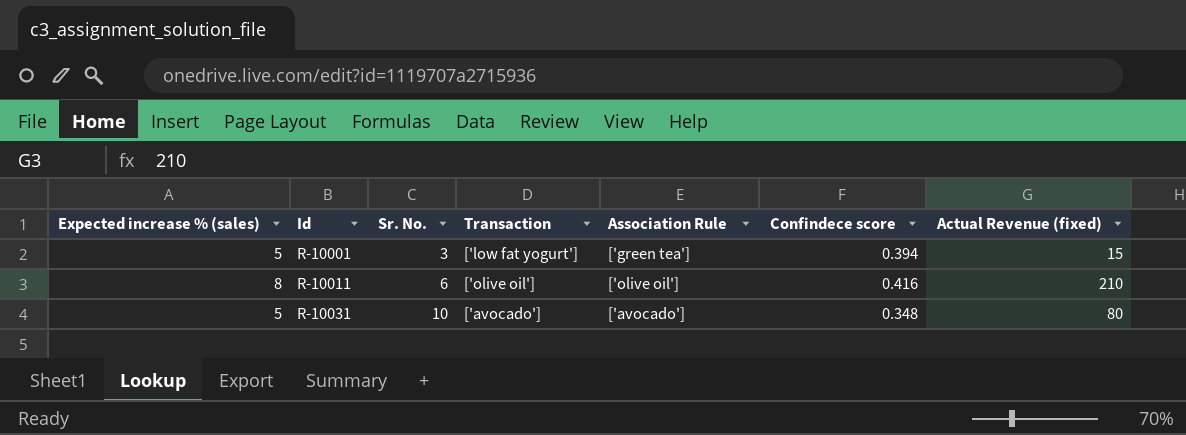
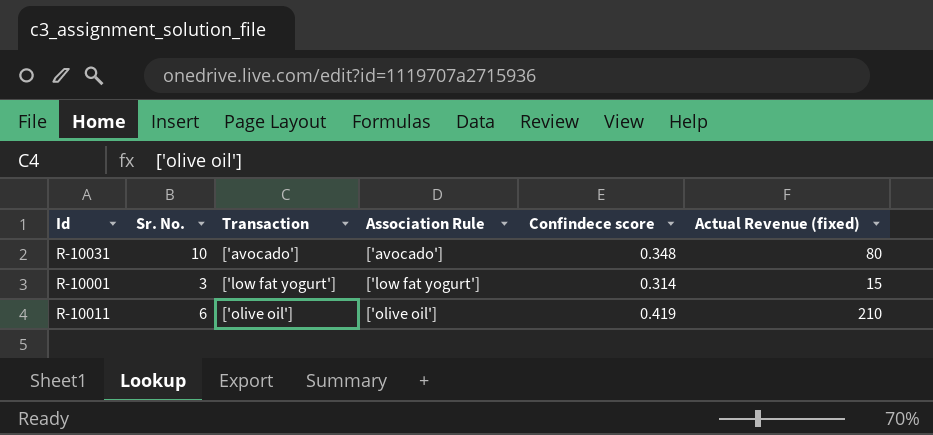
row order: Id ascending -> Transaction ascending
column Expected increase % (sales) | position: 1 -> none
R-10001 | Association Rule: ['green tea'] -> ['low fat yogurt']
R-10001 | Confindece score: 0.394 -> 0.314
R-10011 | Confindece score: 0.416 -> 0.419

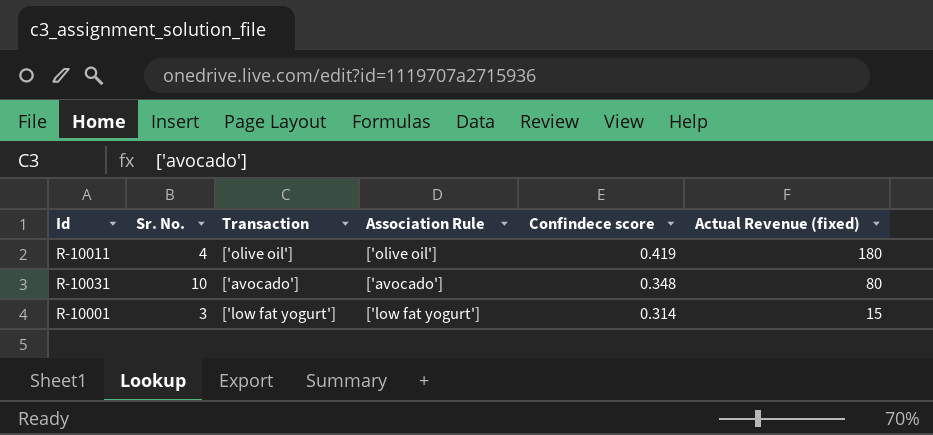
row order: Transaction ascending -> Confindece score descending
R-10011 | Sr. No.: 6 -> 4
R-10011 | Actual Revenue (fixed): 210 -> 180

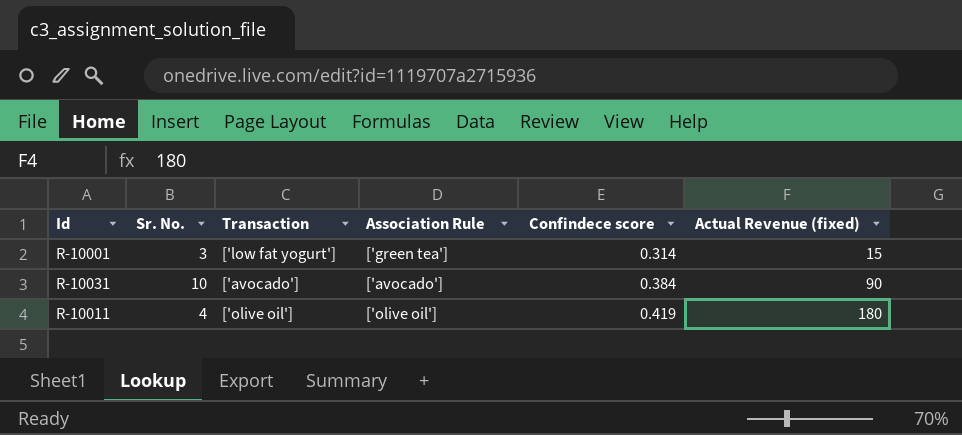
row order: Confindece score descending -> Confindece score ascending
R-10001 | Association Rule: ['low fat yogurt'] -> ['green tea']
R-10031 | Confindece score: 0.348 -> 0.384
R-10031 | Actual Revenue (fixed): 80 -> 90

